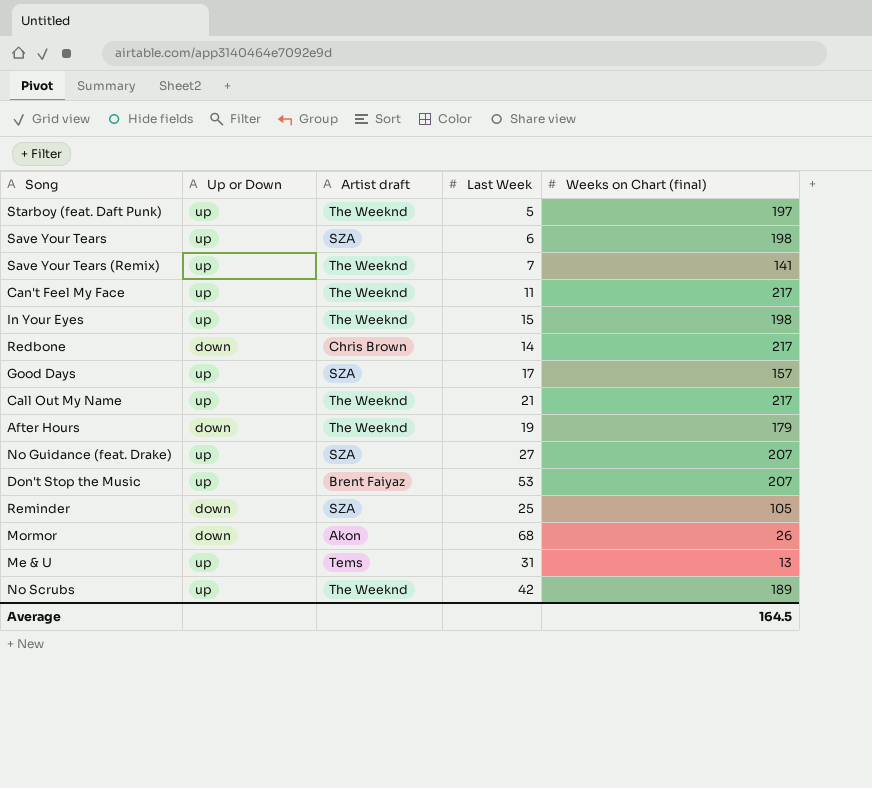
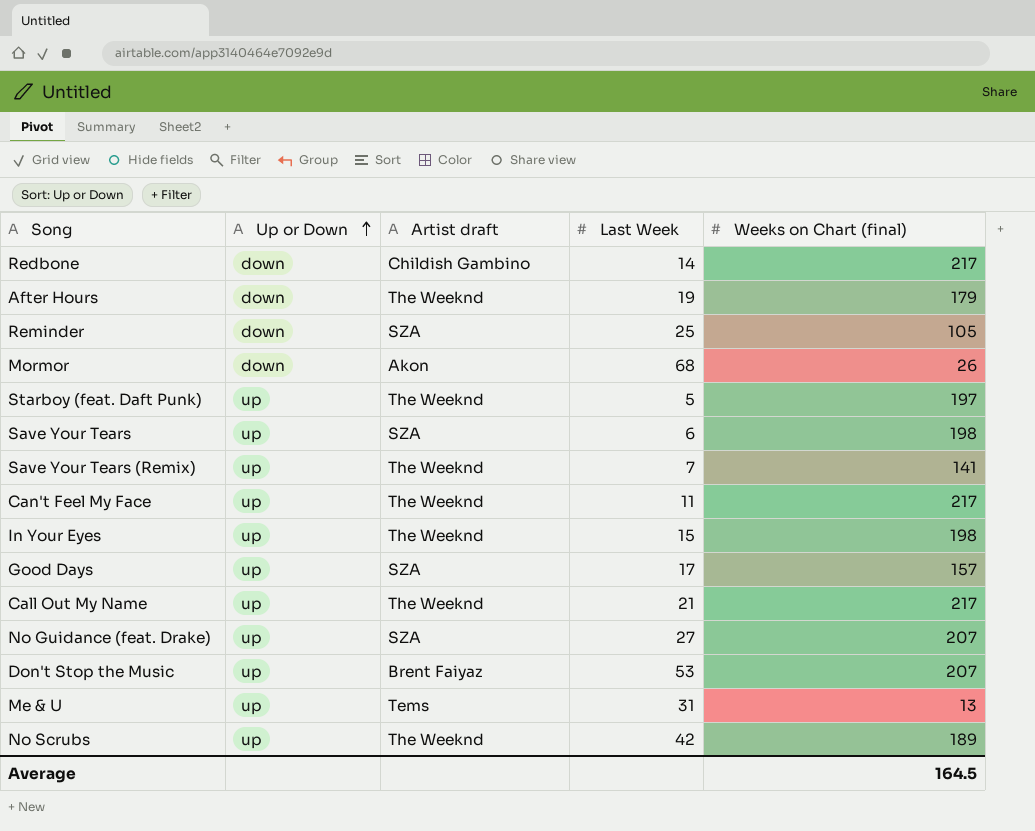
row order: none -> Up or Down ascending
Redbone | Artist draft: Chris Brown -> Childish Gambino

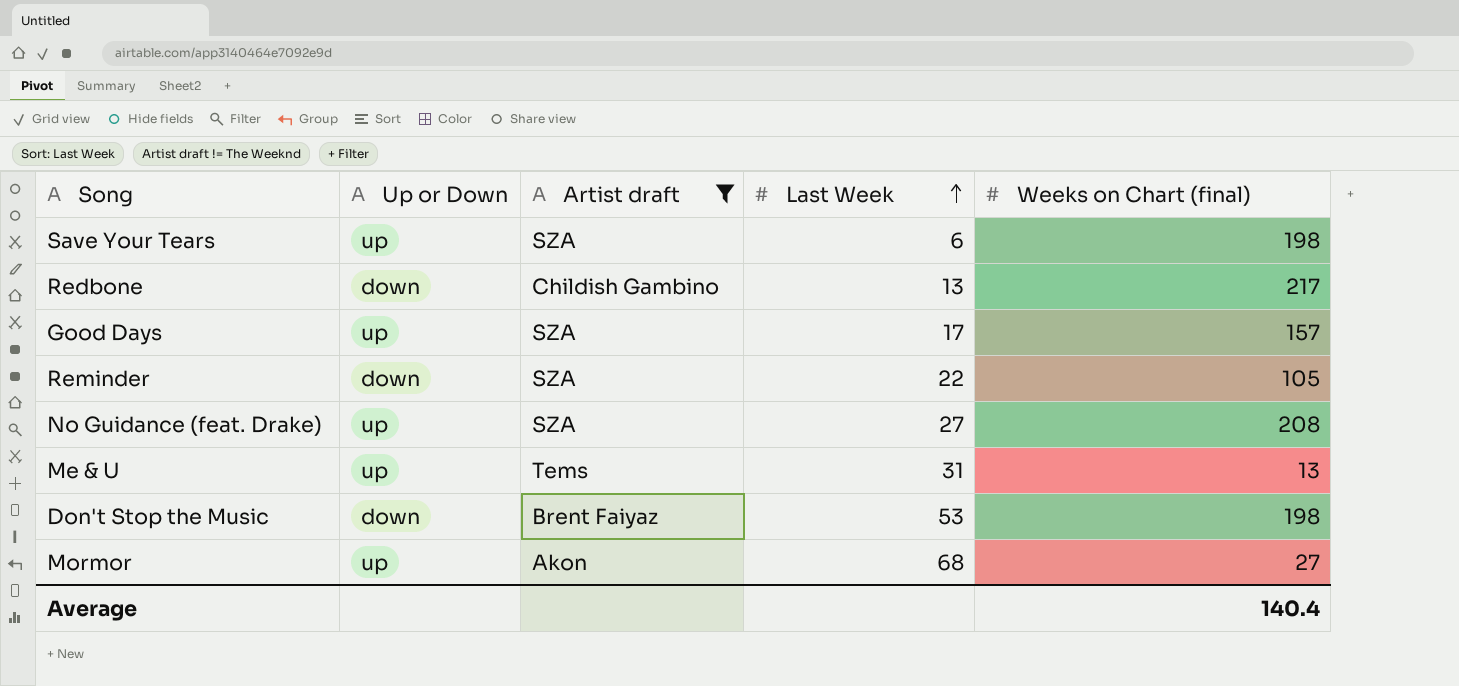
filter: none -> Artist draft != The Weeknd
row order: Up or Down ascending -> Last Week ascending
Redbone | Last Week: 14 -> 13
Reminder | Last Week: 25 -> 22
No Guidance (feat. Drake) | Weeks on Chart (final): 207 -> 208
Don't Stop the Music | Up or Down: up -> down
Don't Stop the Music | Weeks on Chart (final): 207 -> 198
Mormor | Up or Down: down -> up
Mormor | Weeks on Chart (final): 26 -> 27
Average | Weeks on Chart (final): 164.5 -> 140.4

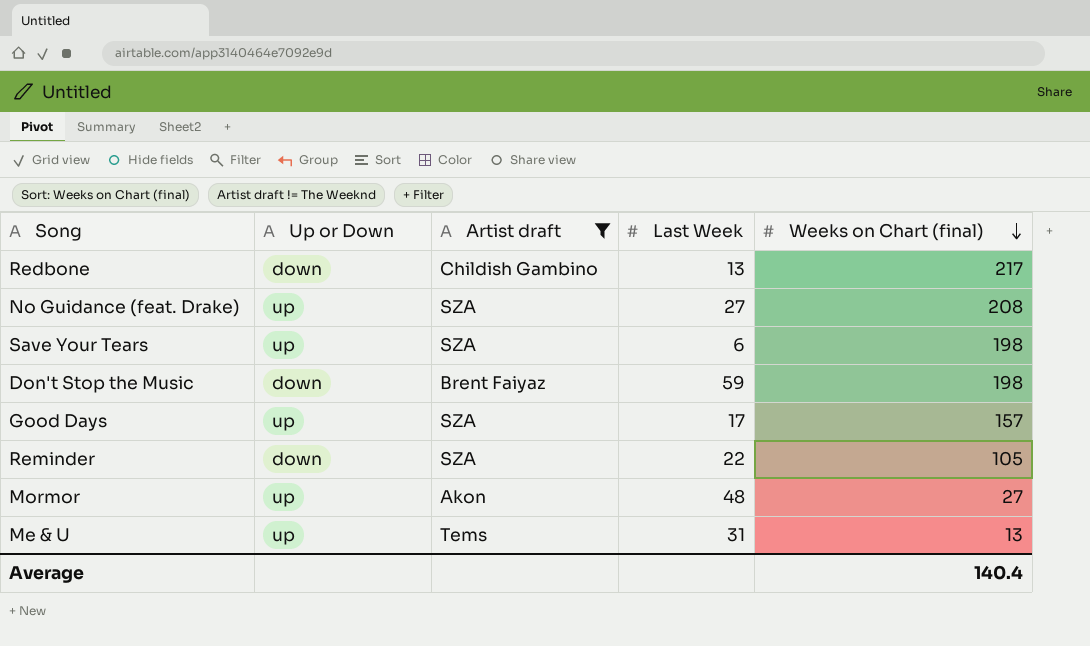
row order: Last Week ascending -> Weeks on Chart (final) descending
Don't Stop the Music | Last Week: 53 -> 59
Mormor | Last Week: 68 -> 48

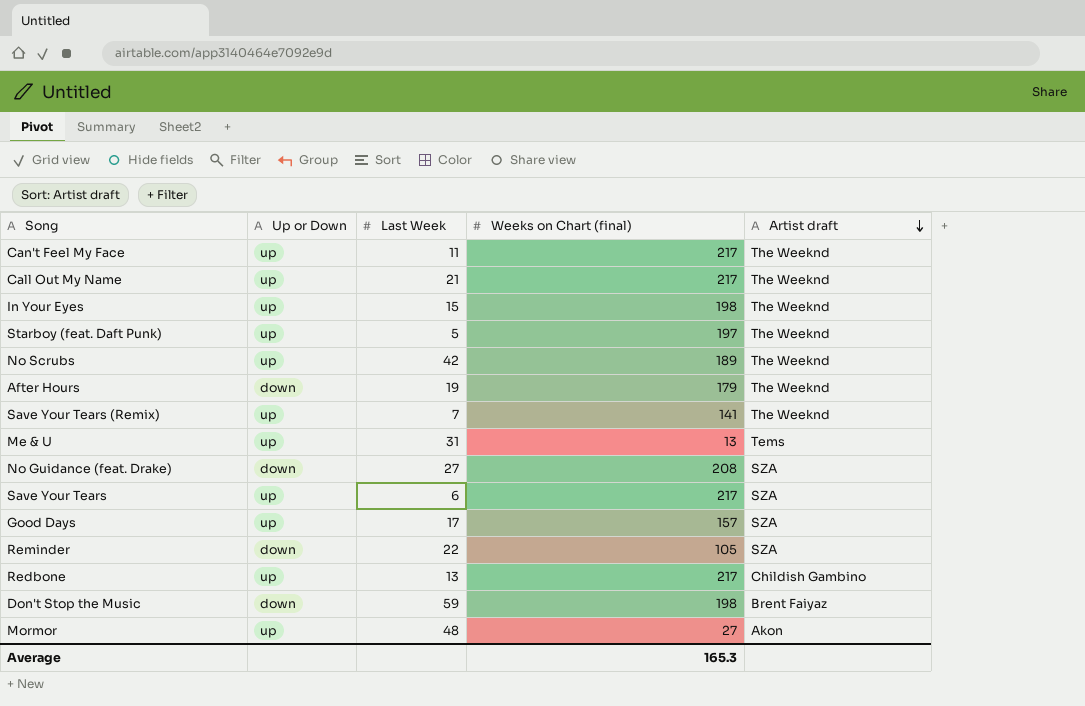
filter: Artist draft != The Weeknd -> none
row order: Weeks on Chart (final) descending -> Artist draft descending
column Artist draft | position: 3 -> 5
No Guidance (feat. Drake) | Up or Down: up -> down
Save Your Tears | Weeks on Chart (final): 198 -> 217
Redbone | Up or Down: down -> up
Average | Weeks on Chart (final): 140.4 -> 165.3

